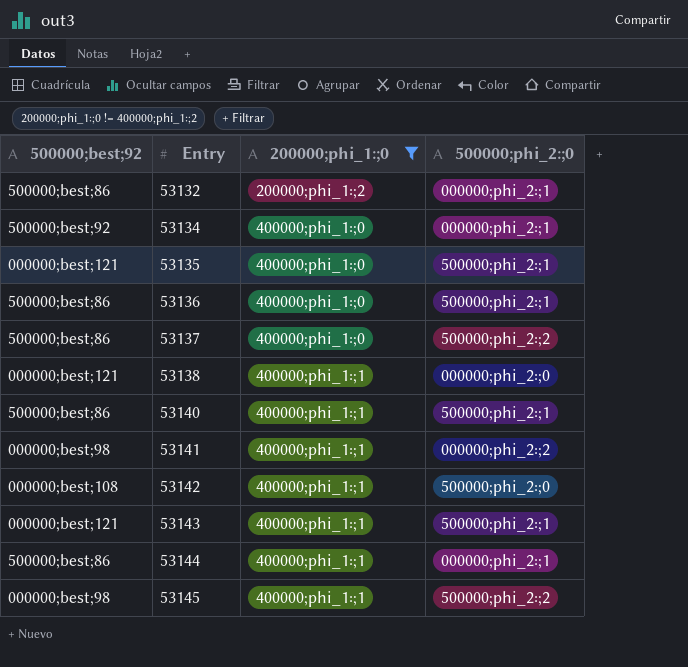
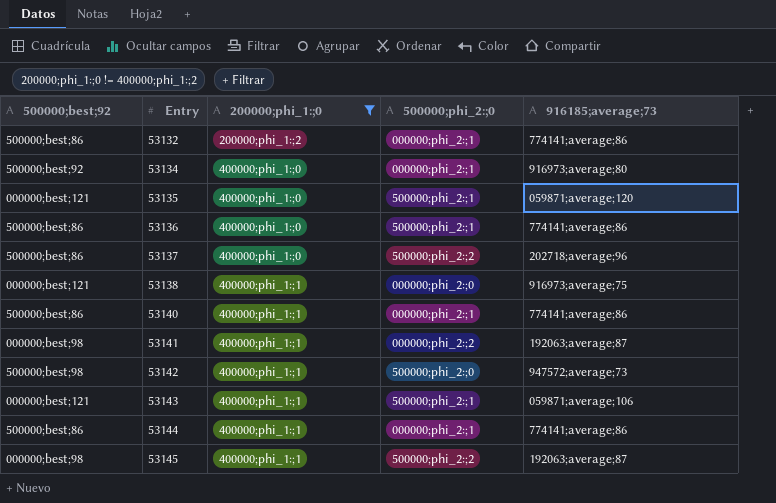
column 916185;average;73 | position: none -> 5
53140 | 500000;phi_2:;0: 500000;phi_2:;1 -> 000000;phi_2:;1
53142 | 500000;best;92: 000000;best;108 -> 500000;best;98

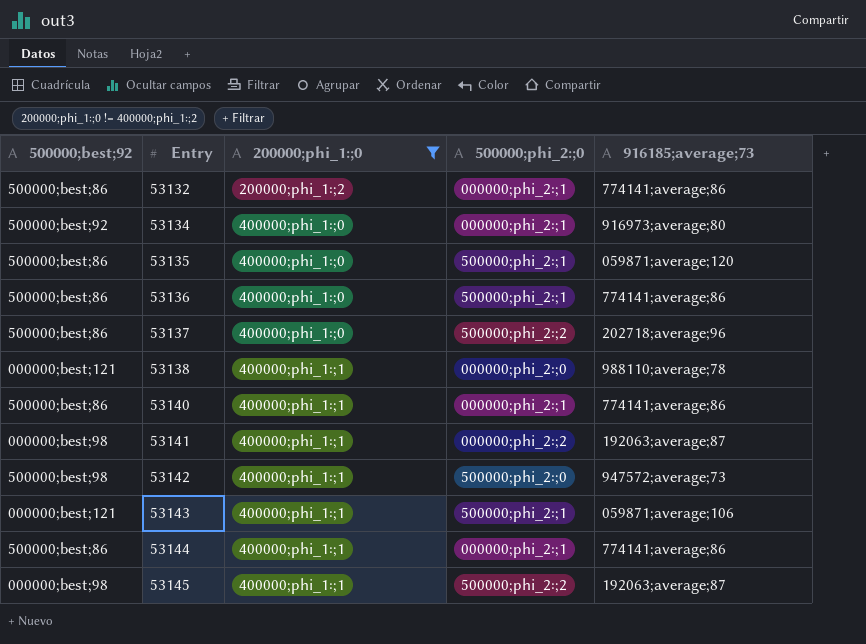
53135 | 500000;best;92: 000000;best;121 -> 500000;best;86
53138 | 916185;average;73: 916973;average;75 -> 988110;average;78

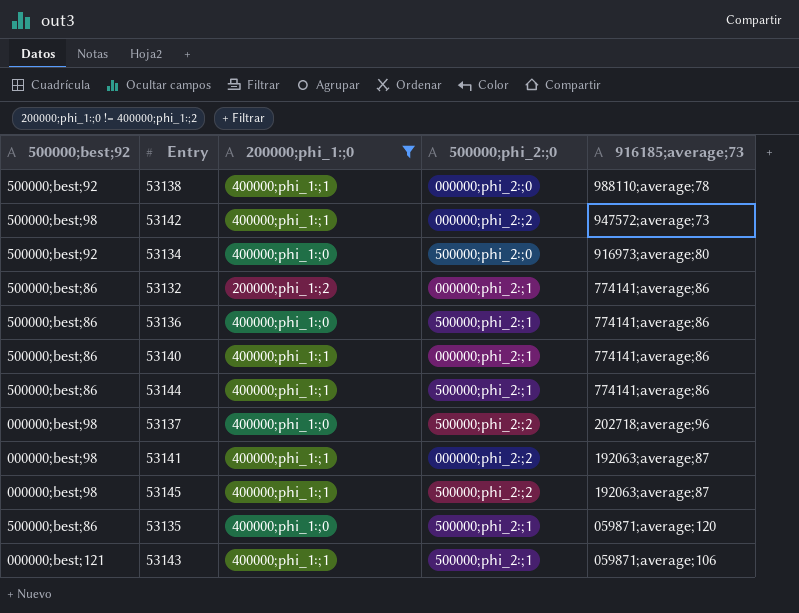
row order: Entry ascending -> 916185;average;73 descending
53138 | 500000;best;92: 000000;best;121 -> 500000;best;92
53142 | 500000;phi_2:;0: 500000;phi_2:;0 -> 000000;phi_2:;2
53134 | 500000;phi_2:;0: 000000;phi_2:;1 -> 500000;phi_2:;0
53144 | 500000;phi_2:;0: 000000;phi_2:;1 -> 500000;phi_2:;1
53137 | 500000;best;92: 500000;best;86 -> 000000;best;98

